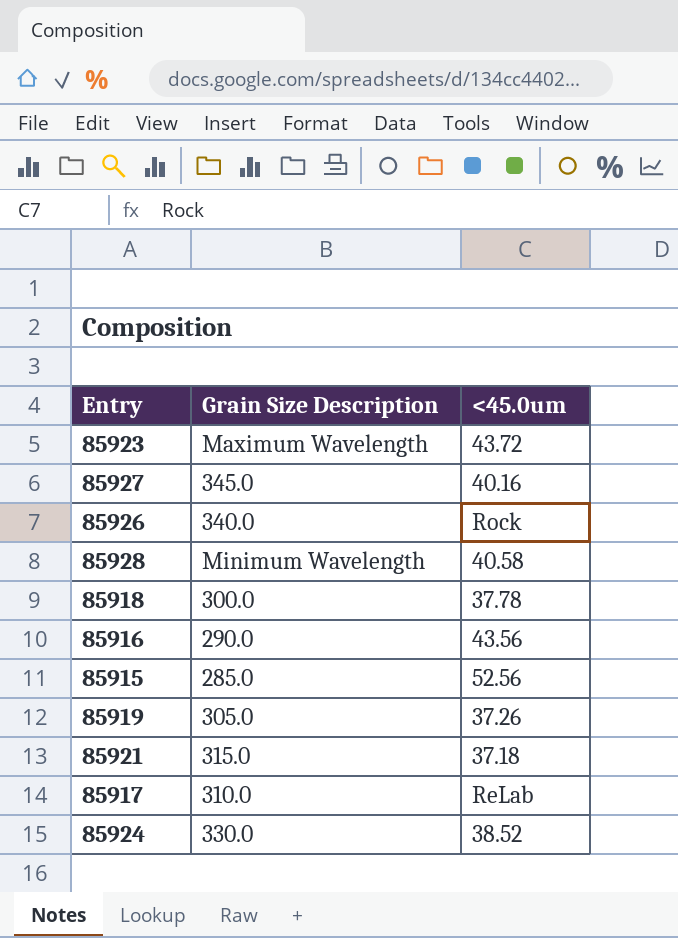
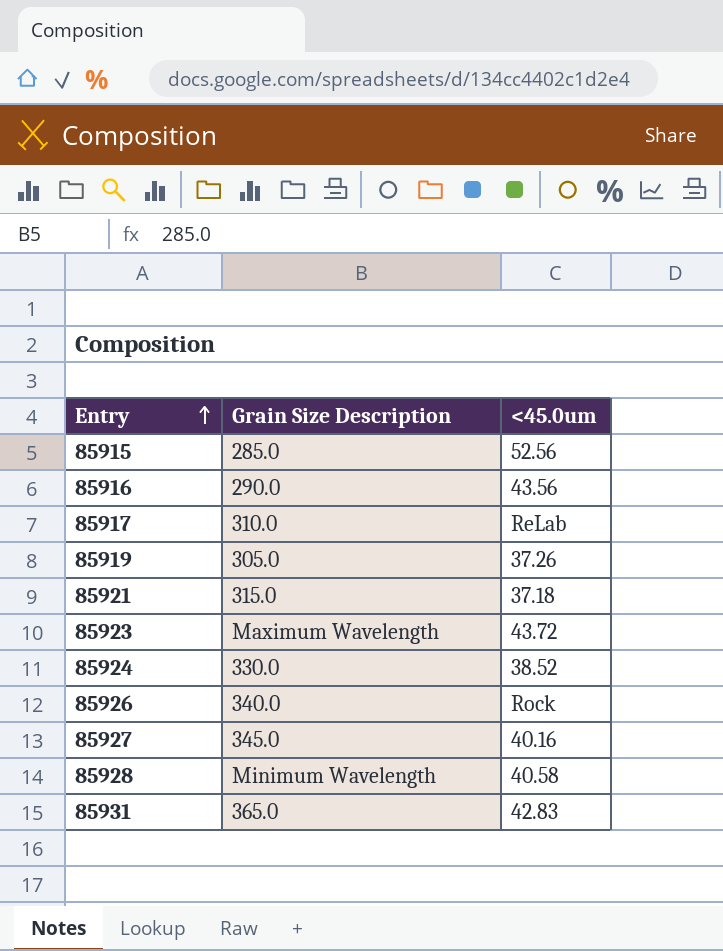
row order: none -> Entry ascending
row 85918: 300.0 | 37.78 -> none
row 85931: none -> 365.0 | 42.83

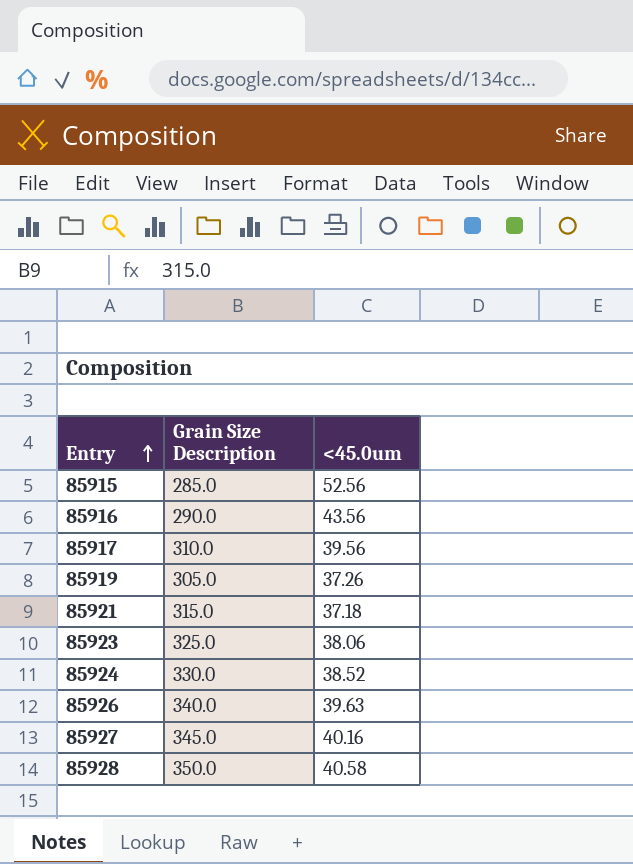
row 85931: 365.0 | 42.83 -> none
85917 | <45.0um: ReLab -> 39.56
85923 | Grain Size Description: Maximum Wavelength -> 325.0
85923 | <45.0um: 43.72 -> 38.06
85926 | <45.0um: Rock -> 39.63
85928 | Grain Size Description: Minimum Wavelength -> 350.0

